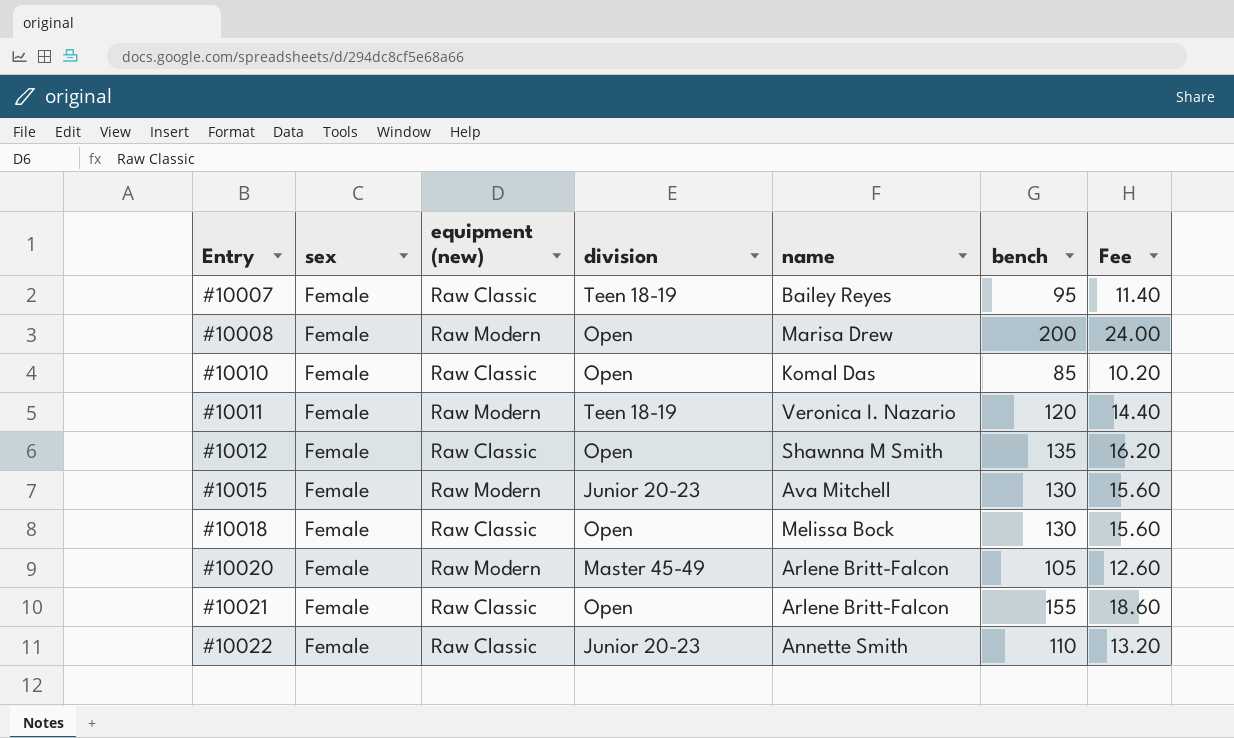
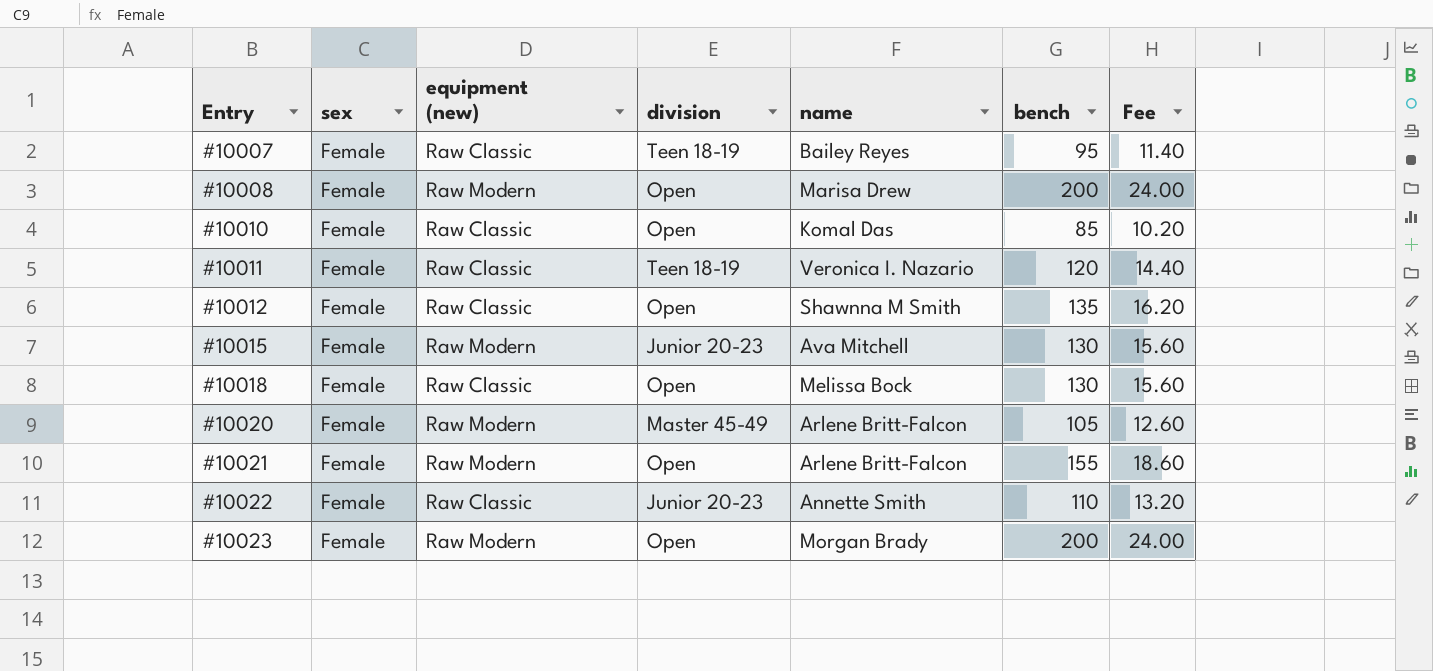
#10011 | equipment (new): Raw Modern -> Raw Classic
#10021 | equipment (new): Raw Classic -> Raw Modern
row #10023: none -> Female | Raw Modern | Open | Morgan Brady | 200 | 24.00

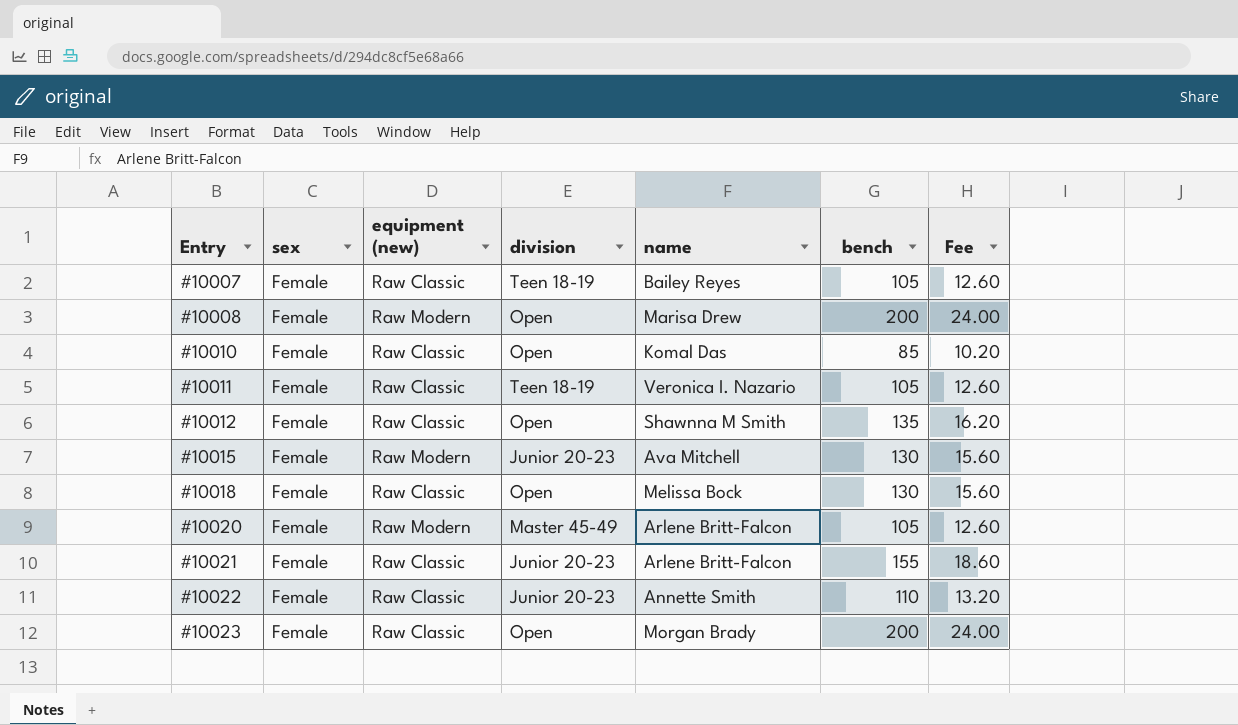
#10007 | bench: 95 -> 105
#10007 | Fee: 11.40 -> 12.60
#10011 | bench: 120 -> 105
#10011 | Fee: 14.40 -> 12.60
#10021 | equipment (new): Raw Modern -> Raw Classic
#10021 | division: Open -> Junior 20-23
#10023 | equipment (new): Raw Modern -> Raw Classic

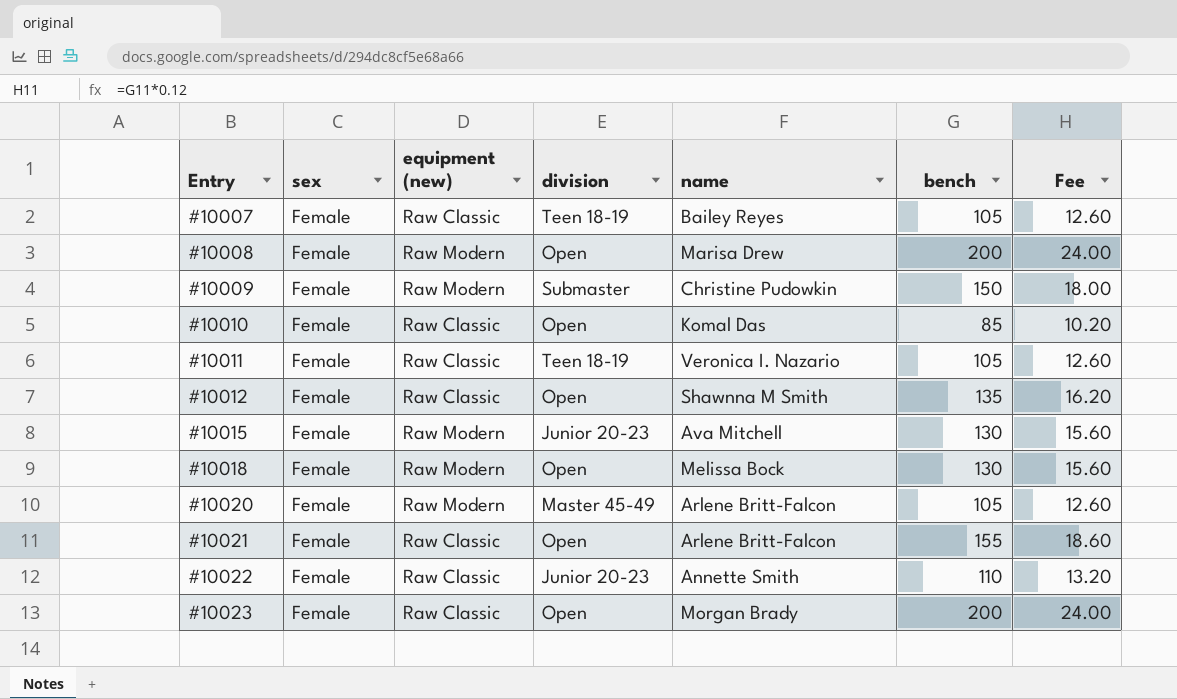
row #10009: none -> Female | Raw Modern | Submaster | Christine Pudowkin | 150 | 18.00
#10018 | equipment (new): Raw Classic -> Raw Modern
#10021 | division: Junior 20-23 -> Open

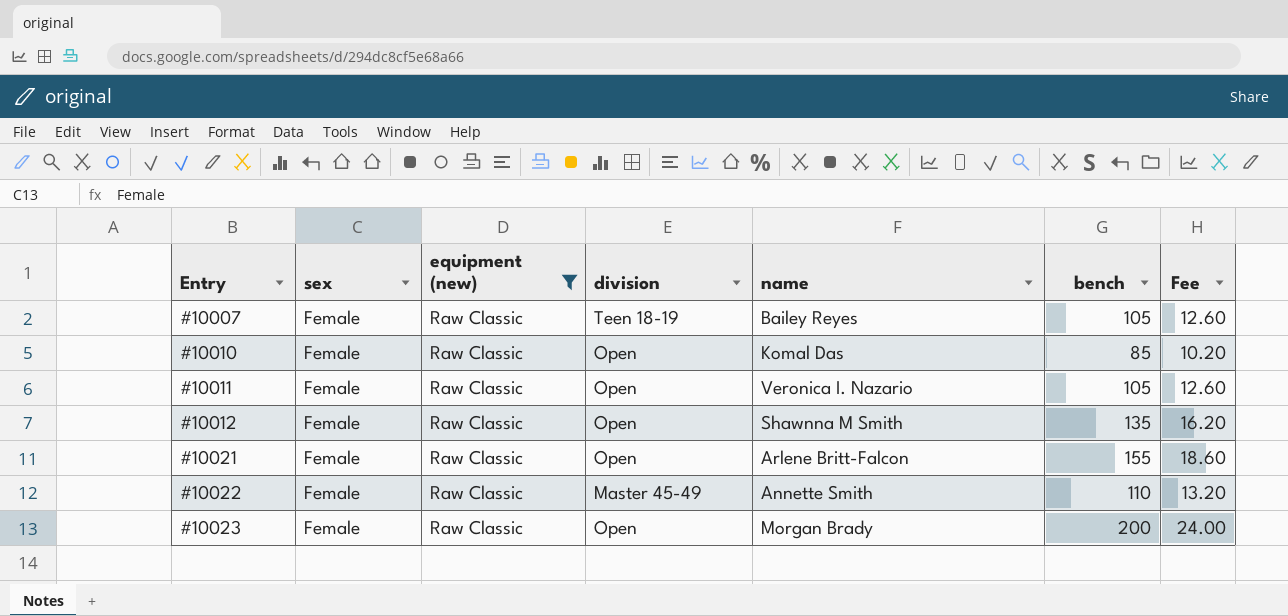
filter: none -> equipment (new) = Raw Classic
#10011 | division: Teen 18-19 -> Open
#10022 | division: Junior 20-23 -> Master 45-49

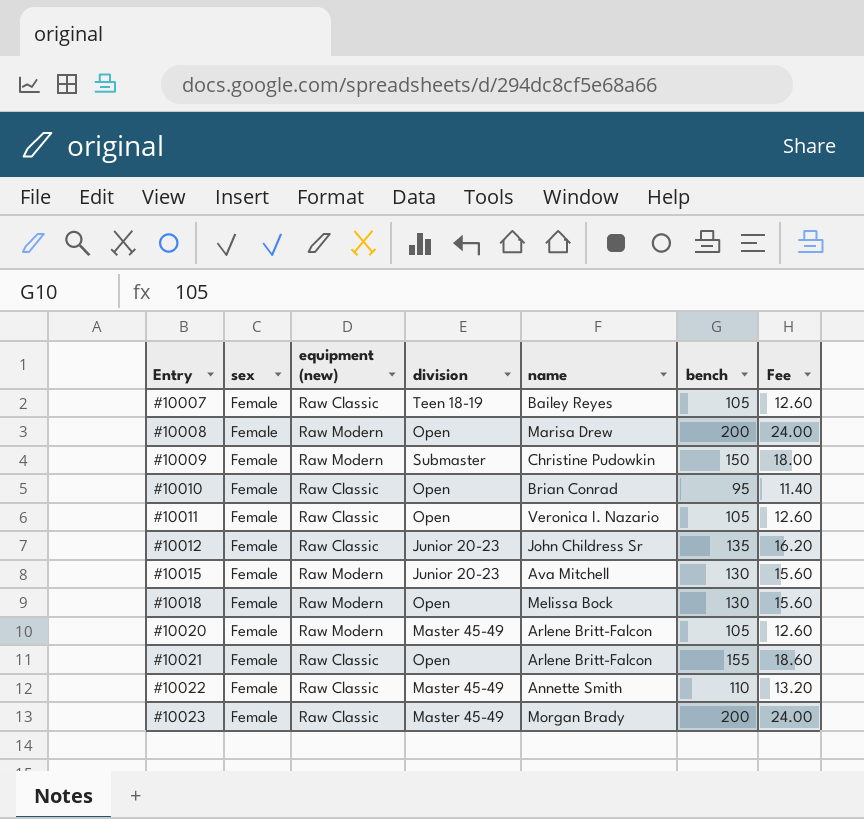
filter: equipment (new) = Raw Classic -> none
#10010 | name: Komal Das -> Brian Conrad
#10010 | bench: 85 -> 95
#10010 | Fee: 10.20 -> 11.40
#10012 | division: Open -> Junior 20-23
#10012 | name: Shawnna M Smith -> John Childress Sr
#10023 | division: Open -> Master 45-49

